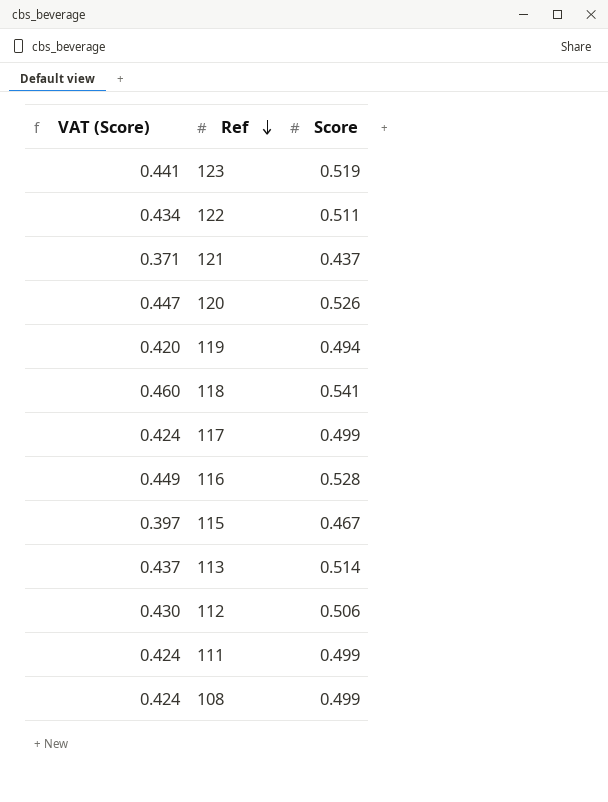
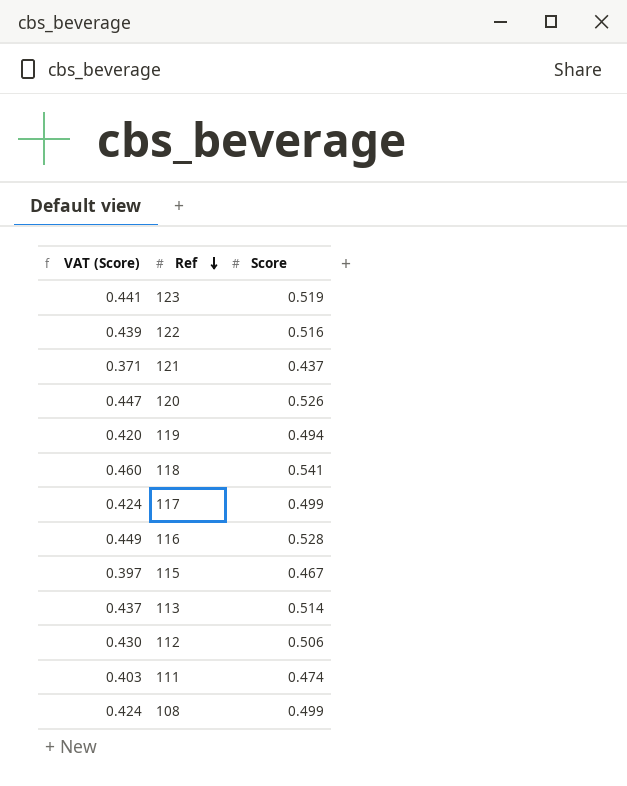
122 | VAT (Score): 0.434 -> 0.439
122 | Score: 0.511 -> 0.516
111 | VAT (Score): 0.424 -> 0.403
111 | Score: 0.499 -> 0.474

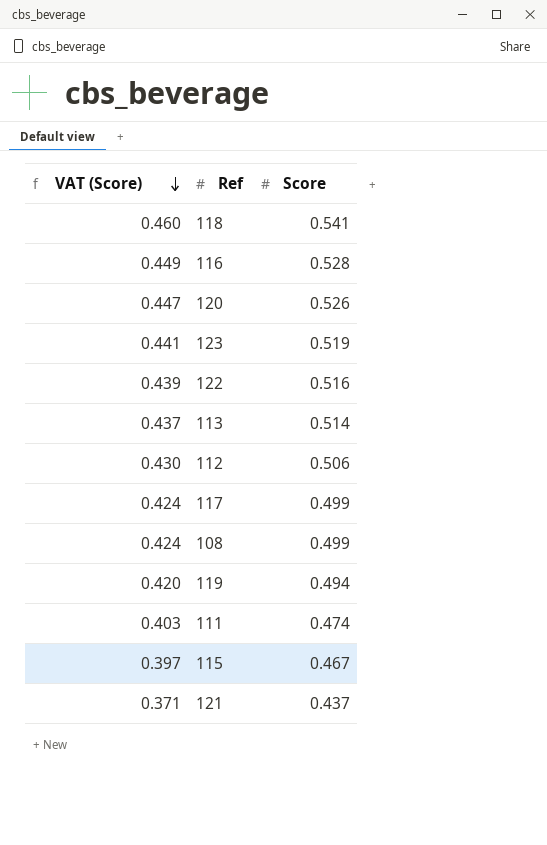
row order: Ref descending -> VAT (Score) descending

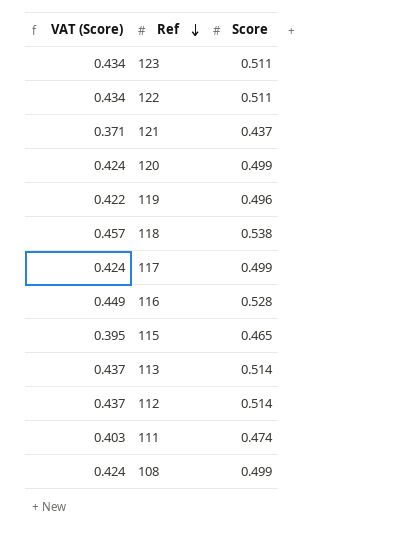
row order: VAT (Score) descending -> Ref descending
123 | VAT (Score): 0.441 -> 0.434
123 | Score: 0.519 -> 0.511
122 | VAT (Score): 0.439 -> 0.434
122 | Score: 0.516 -> 0.511
120 | VAT (Score): 0.447 -> 0.424
120 | Score: 0.526 -> 0.499
119 | VAT (Score): 0.420 -> 0.422
119 | Score: 0.494 -> 0.496
118 | VAT (Score): 0.460 -> 0.457
118 | Score: 0.541 -> 0.538
115 | VAT (Score): 0.397 -> 0.395
115 | Score: 0.467 -> 0.465
112 | VAT (Score): 0.430 -> 0.437
112 | Score: 0.506 -> 0.514

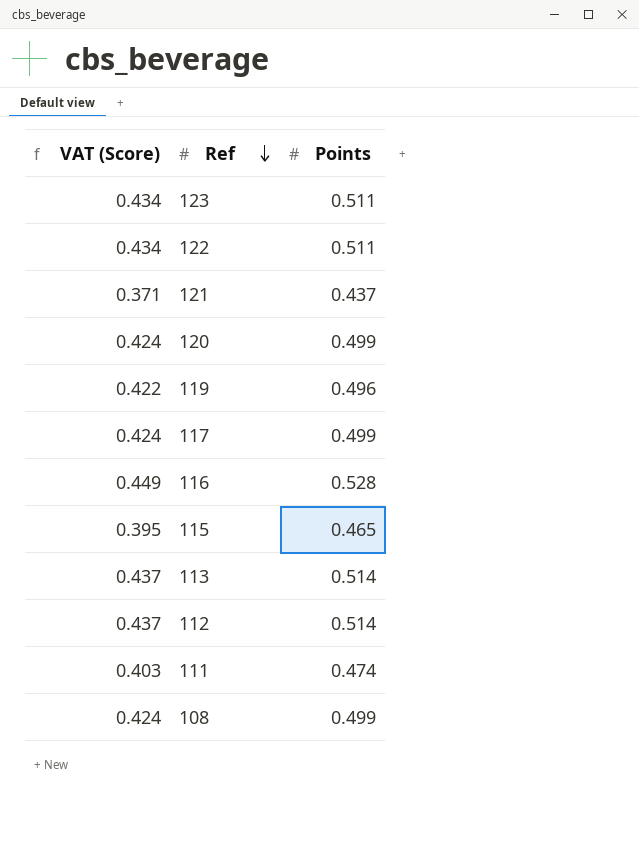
column name: Score -> Points
row 118: 0.457 | 0.538 -> none

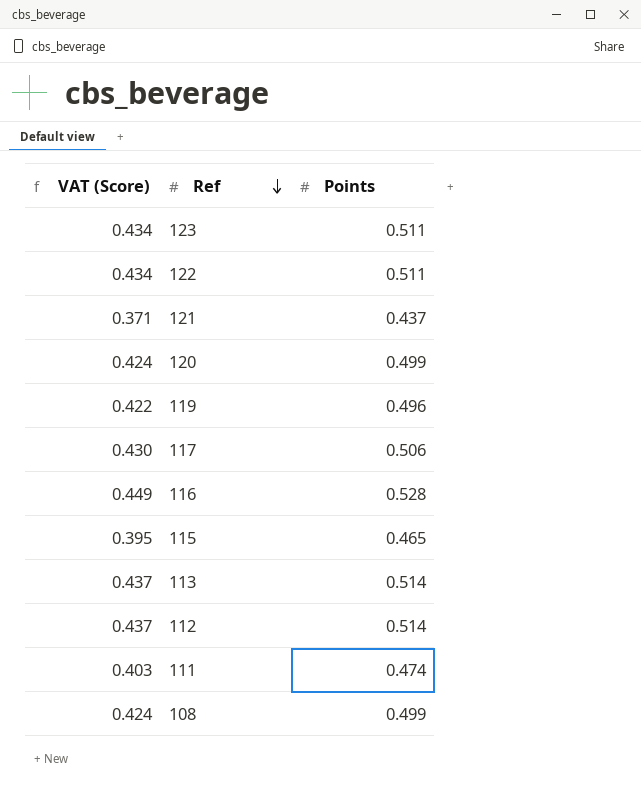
117 | VAT (Score): 0.424 -> 0.430
117 | Points: 0.499 -> 0.506

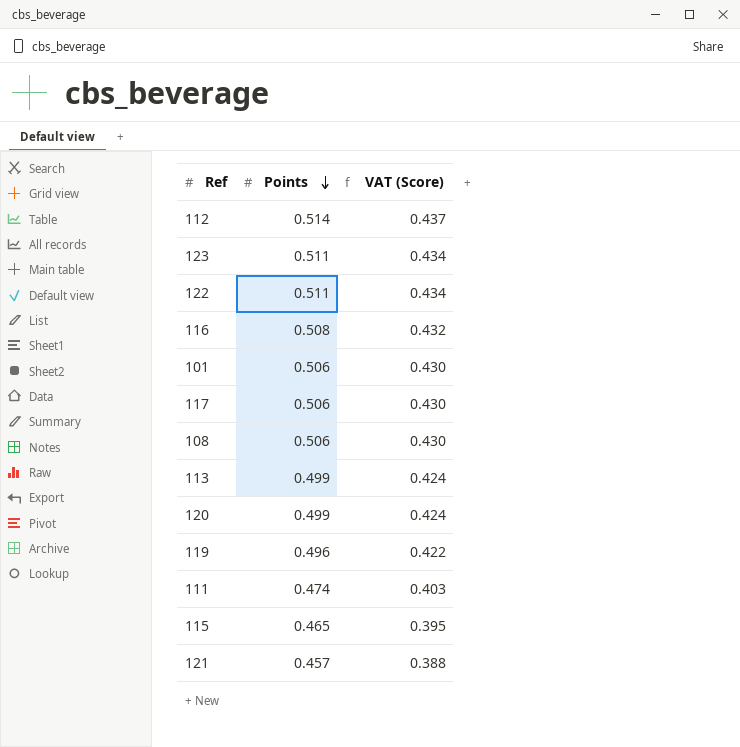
row order: Ref descending -> Points descending
column VAT (Score) | position: 1 -> 3
116 | Points: 0.528 -> 0.508
116 | VAT (Score): 0.449 -> 0.432
row 101: none -> 0.506 | 0.430
108 | Points: 0.499 -> 0.506
108 | VAT (Score): 0.424 -> 0.430
113 | Points: 0.514 -> 0.499
113 | VAT (Score): 0.437 -> 0.424
121 | Points: 0.437 -> 0.457
121 | VAT (Score): 0.371 -> 0.388

